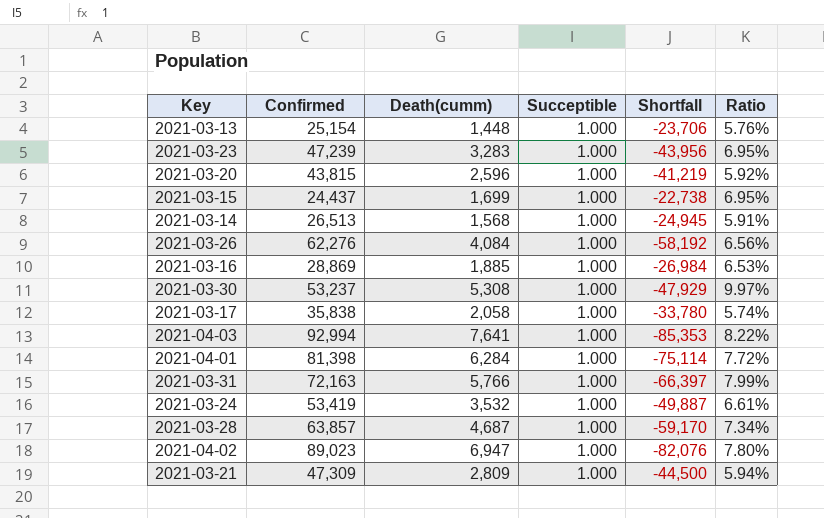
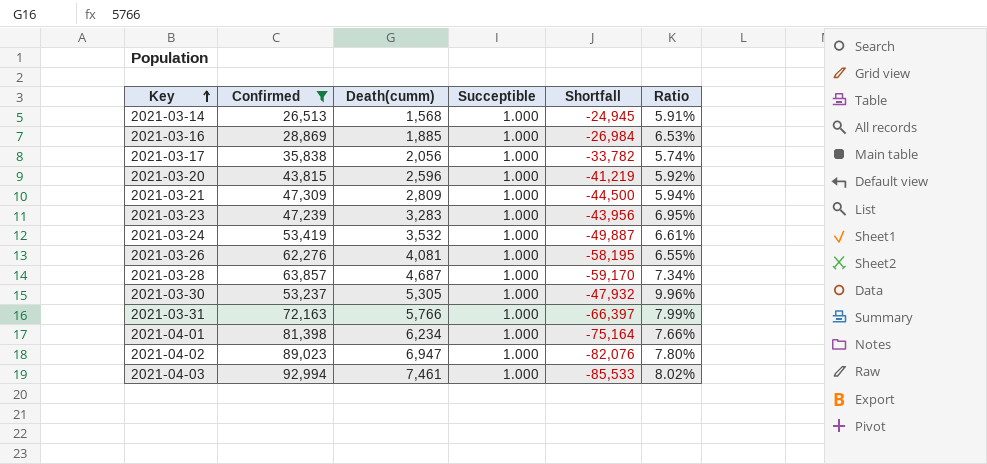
filter: none -> Confirmed >= 26,513
row order: none -> Key ascending
2021-03-17 | Death(cumm): 2,058 -> 2,056
2021-03-17 | Shortfall: -33,780 -> -33,782
2021-03-26 | Death(cumm): 4,084 -> 4,081
2021-03-26 | Shortfall: -58,192 -> -58,195
2021-03-26 | Ratio: 6.56% -> 6.55%
2021-03-30 | Death(cumm): 5,308 -> 5,305
2021-03-30 | Shortfall: -47,929 -> -47,932
2021-03-30 | Ratio: 9.97% -> 9.96%
2021-04-01 | Death(cumm): 6,284 -> 6,234
2021-04-01 | Shortfall: -75,114 -> -75,164
2021-04-01 | Ratio: 7.72% -> 7.66%
2021-04-03 | Death(cumm): 7,641 -> 7,461
2021-04-03 | Shortfall: -85,353 -> -85,533
2021-04-03 | Ratio: 8.22% -> 8.02%

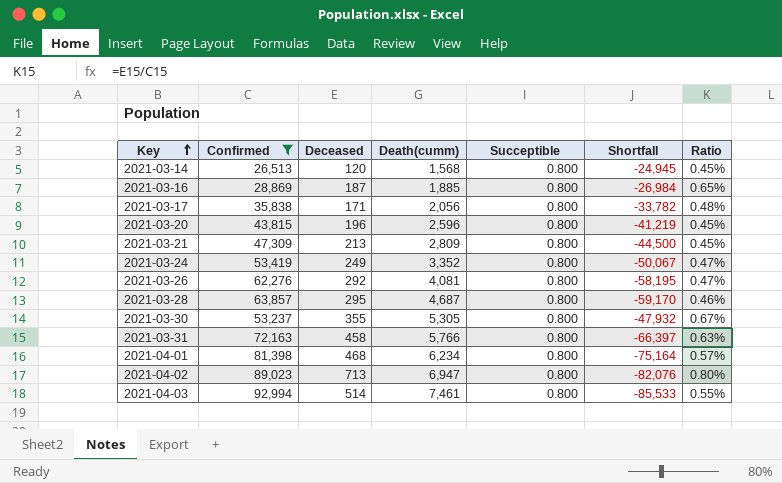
column Deceased | position: none -> 3
column Ratio | formula: [Death(cumm)] / [Confirmed] -> [Deceased] / [Confirmed]
row 2021-03-23: 47,239 | 3,283 | 1.000 | -43,956 | 6.95% -> none
2021-03-14 | Succeptible: 1.000 -> 0.800
2021-03-16 | Succeptible: 1.000 -> 0.800
2021-03-17 | Succeptible: 1.000 -> 0.800
2021-03-20 | Succeptible: 1.000 -> 0.800
2021-03-21 | Succeptible: 1.000 -> 0.800
2021-03-24 | Death(cumm): 3,532 -> 3,352
2021-03-24 | Succeptible: 1.000 -> 0.800
2021-03-24 | Shortfall: -49,887 -> -50,067
2021-03-26 | Succeptible: 1.000 -> 0.800
2021-03-28 | Succeptible: 1.000 -> 0.800
2021-03-30 | Succeptible: 1.000 -> 0.800
2021-03-31 | Succeptible: 1.000 -> 0.800
2021-04-01 | Succeptible: 1.000 -> 0.800
2021-04-02 | Succeptible: 1.000 -> 0.800
2021-04-03 | Succeptible: 1.000 -> 0.800

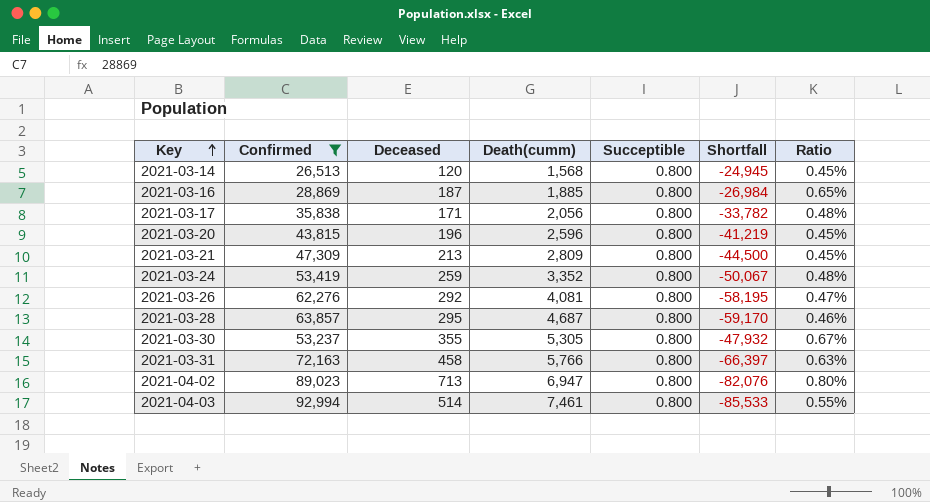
row 2021-04-01: 81,398 | 468 | 6,234 | 0.800 | -75,164 | 0.57% -> none
2021-03-24 | Deceased: 249 -> 259
2021-03-24 | Ratio: 0.47% -> 0.48%

